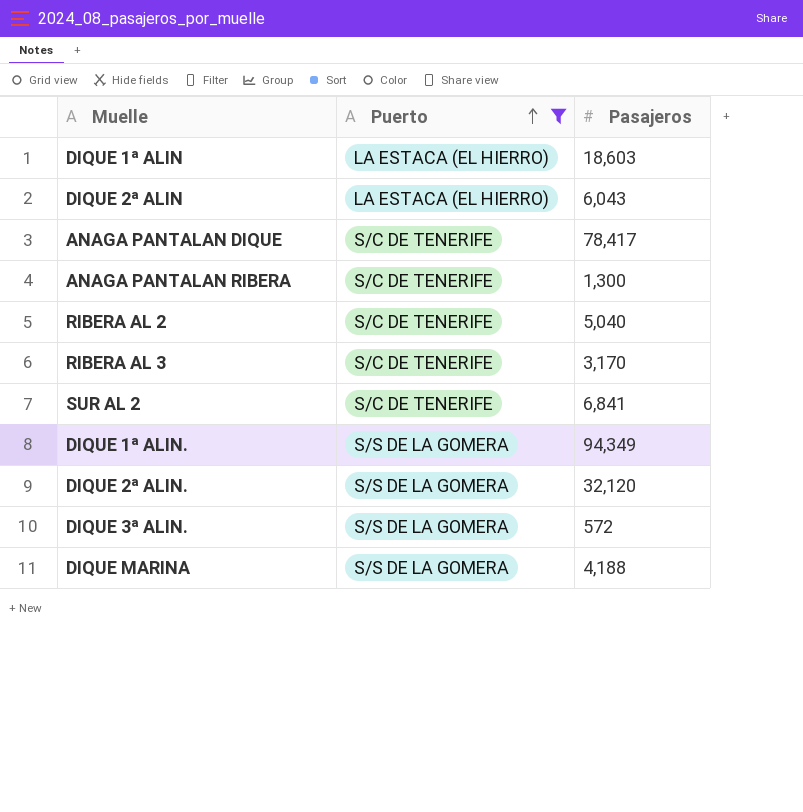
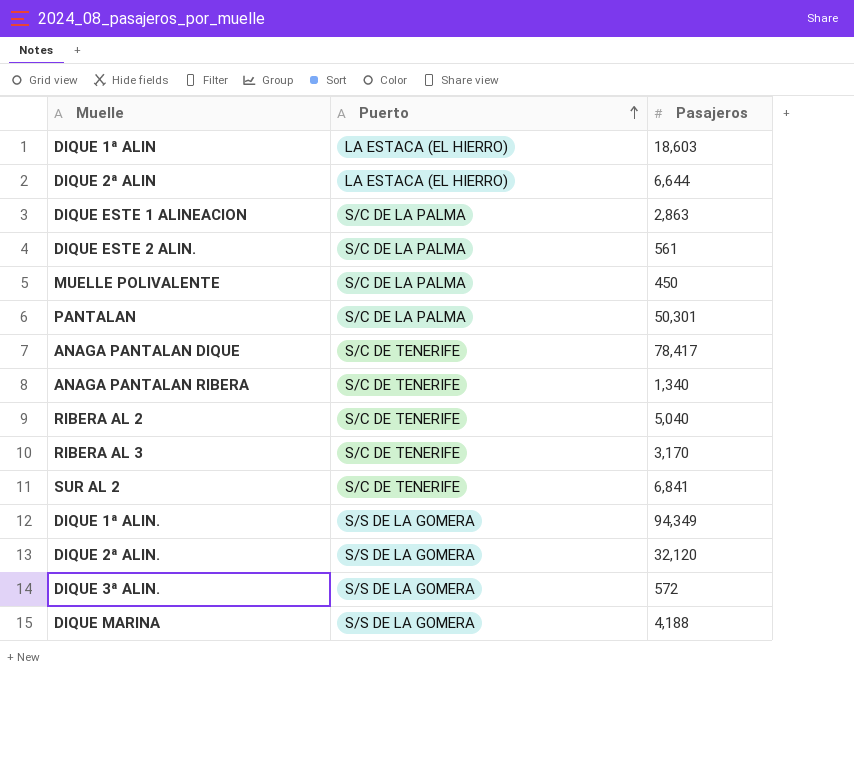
filter: Puerto != S/C DE LA PALMA -> none
DIQUE 2ª ALIN | Pasajeros: 6,043 -> 6,644
ANAGA PANTALAN RIBERA | Pasajeros: 1,300 -> 1,340

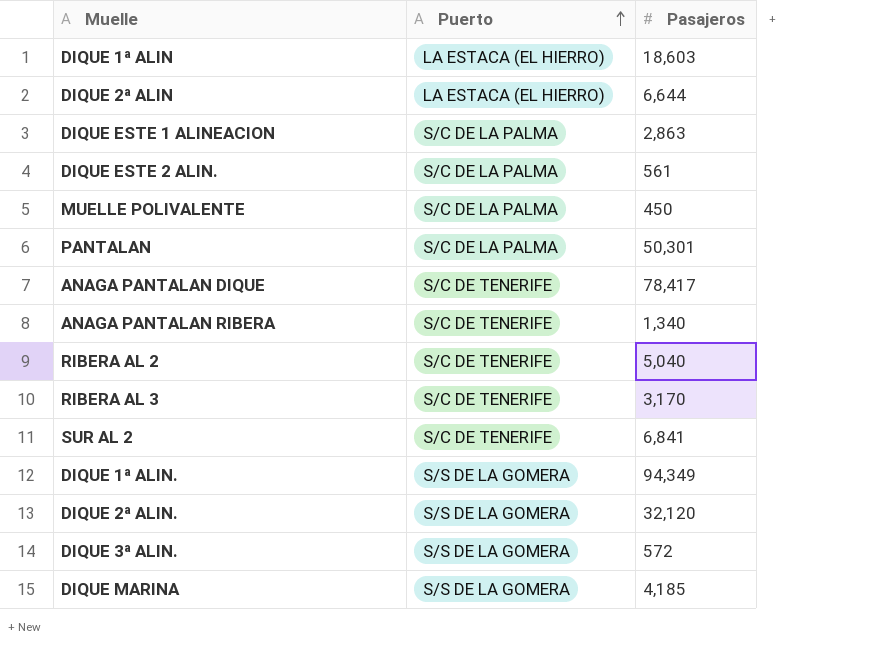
DIQUE MARINA | Pasajeros: 4,188 -> 4,185

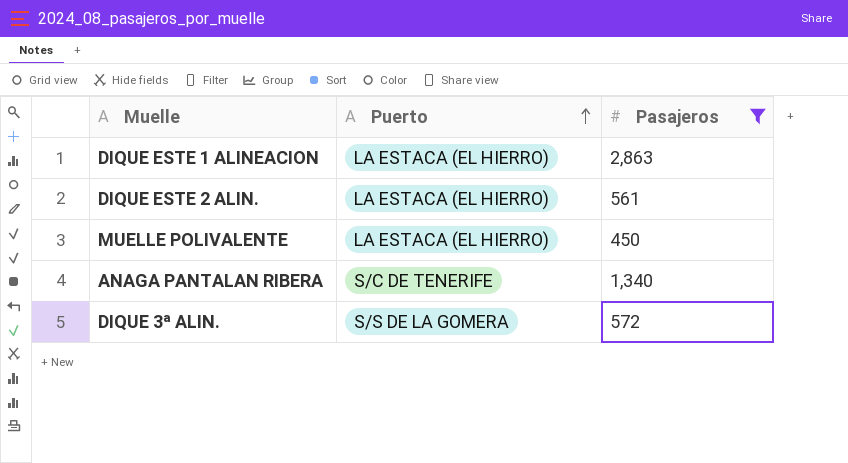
filter: none -> Pasajeros <= 2,863
DIQUE ESTE 1 ALINEACION | Puerto: S/C DE LA PALMA -> LA ESTACA (EL HIERRO)
DIQUE ESTE 2 ALIN. | Puerto: S/C DE LA PALMA -> LA ESTACA (EL HIERRO)
MUELLE POLIVALENTE | Puerto: S/C DE LA PALMA -> LA ESTACA (EL HIERRO)

